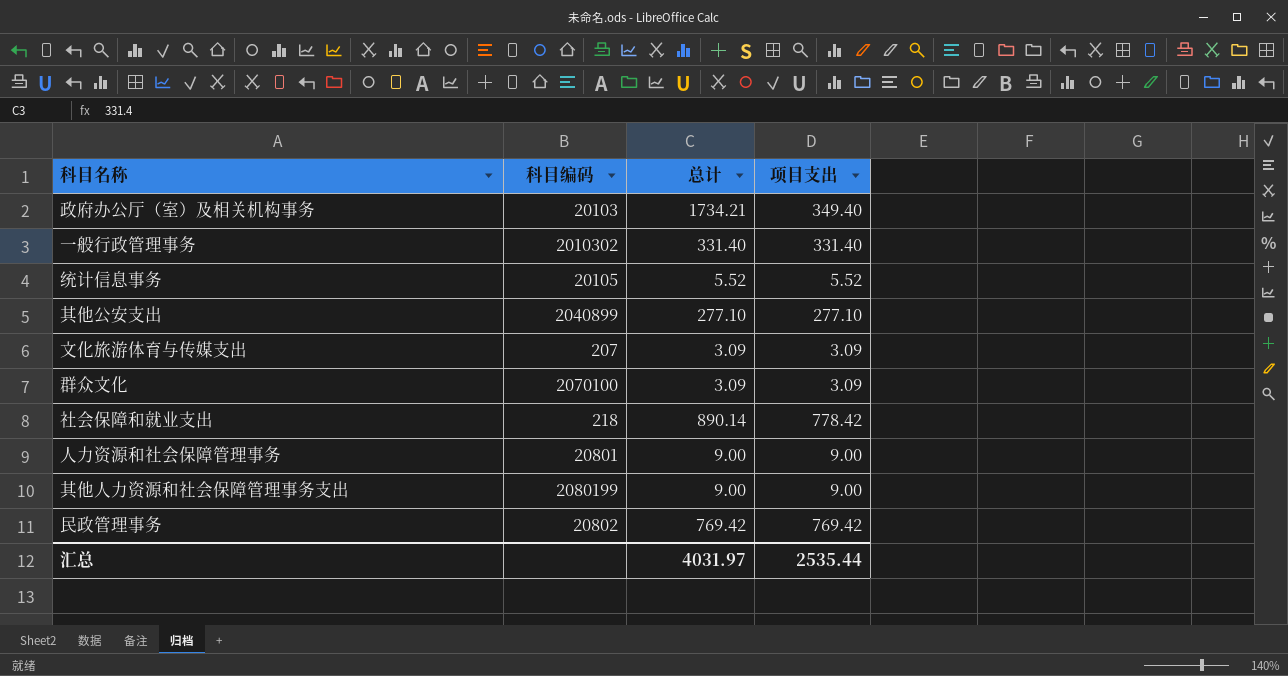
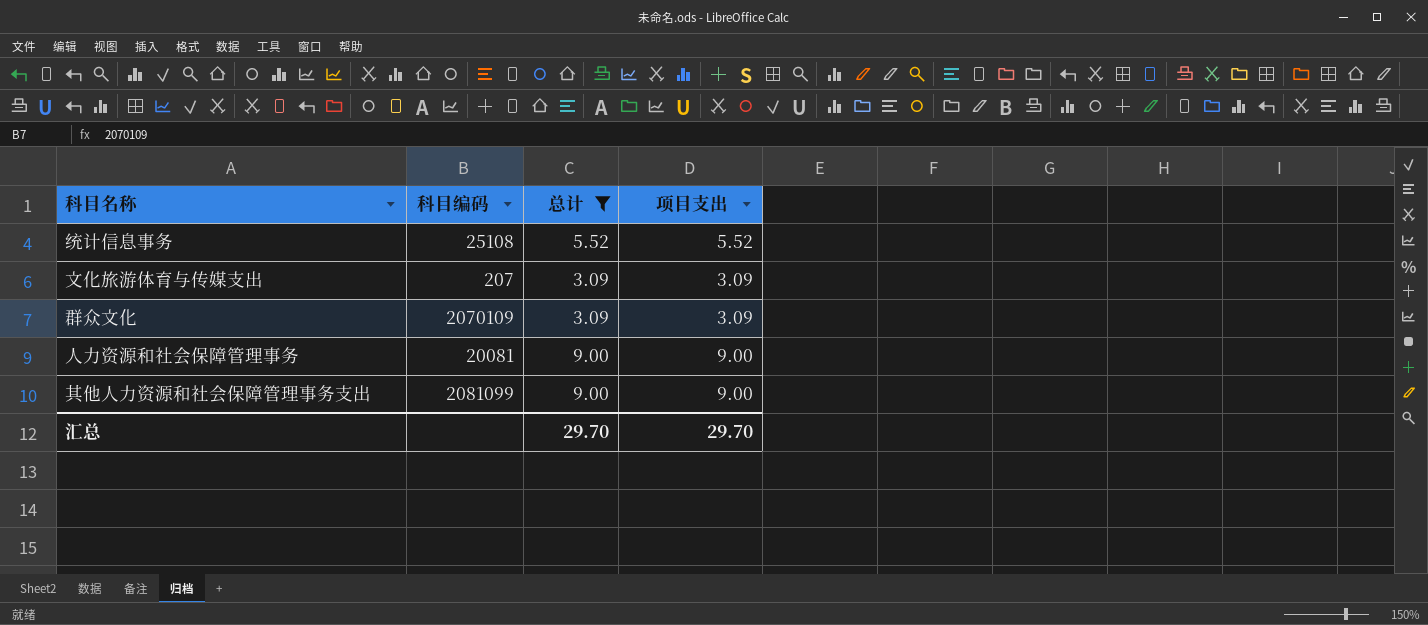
filter: none -> 总计 <= 9.00
统计信息事务 | 科目编码: 20105 -> 25108
群众文化 | 科目编码: 2070100 -> 2070109
人力资源和社会保障管理事务 | 科目编码: 20801 -> 20081
其他人力资源和社会保障管理事务支出 | 科目编码: 2080199 -> 2081099
汇总 | 总计: 4031.97 -> 29.70
汇总 | 项目支出: 2535.44 -> 29.70

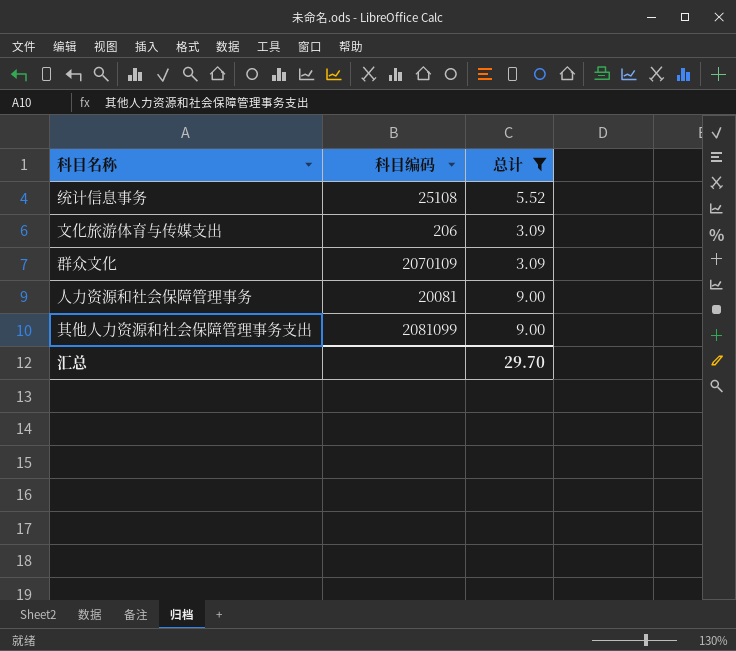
column 项目支出 | position: 4 -> none
文化旅游体育与传媒支出 | 科目编码: 207 -> 206

